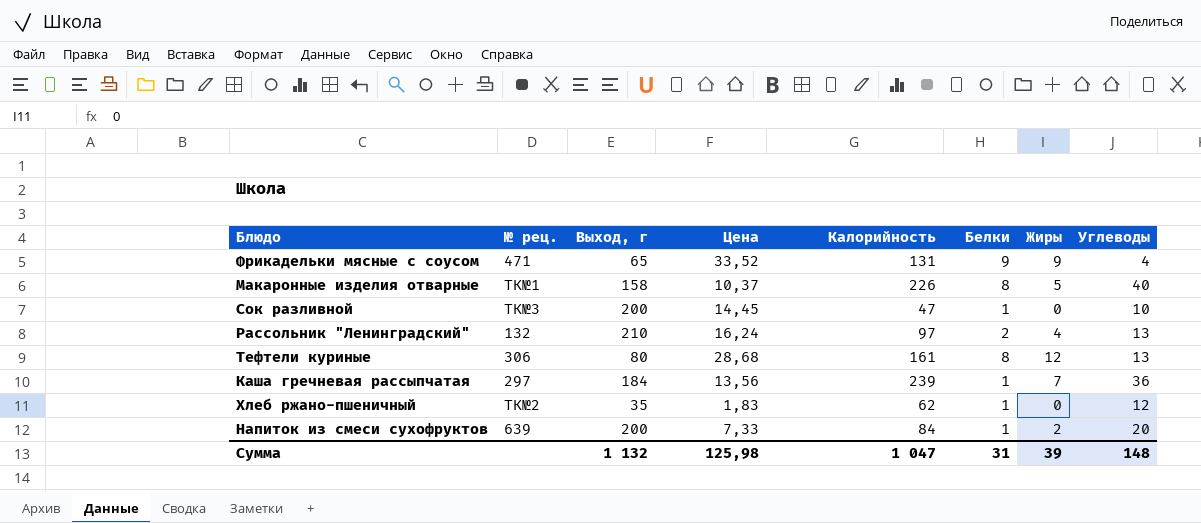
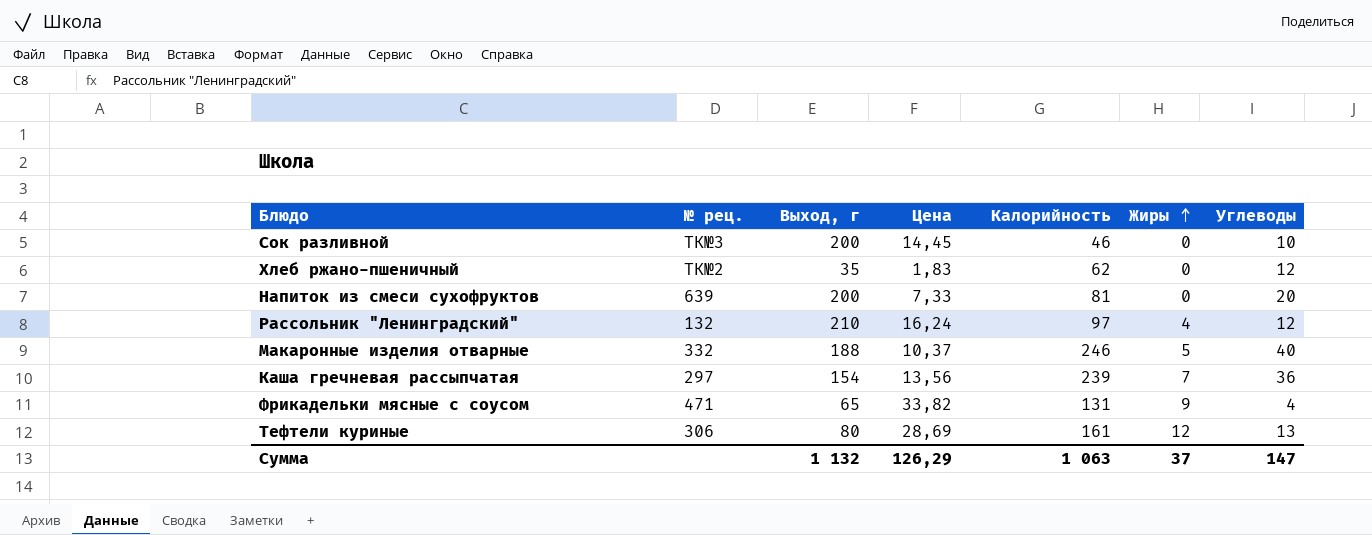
row order: none -> Жиры ascending
column Белки | position: 6 -> none
Сок разливной | Калорийность: 47 -> 46
Напиток из смеси сухофруктов | Калорийность: 84 -> 81
Напиток из смеси сухофруктов | Жиры: 2 -> 0
Рассольник "Ленинградский" | Углеводы: 13 -> 12
Макаронные изделия отварные | № рец.: ТК№1 -> 332
Макаронные изделия отварные | Выход, г: 158 -> 188
Макаронные изделия отварные | Калорийность: 226 -> 246
Каша гречневая рассыпчатая | Выход, г: 184 -> 154
Фрикадельки мясные с соусом | Цена: 33,52 -> 33,82
Тефтели куриные | Цена: 28,68 -> 28,69
Сумма | Цена: 125,98 -> 126,29
Сумма | Калорийность: 1 047 -> 1 063
Сумма | Жиры: 39 -> 37
Сумма | Углеводы: 148 -> 147

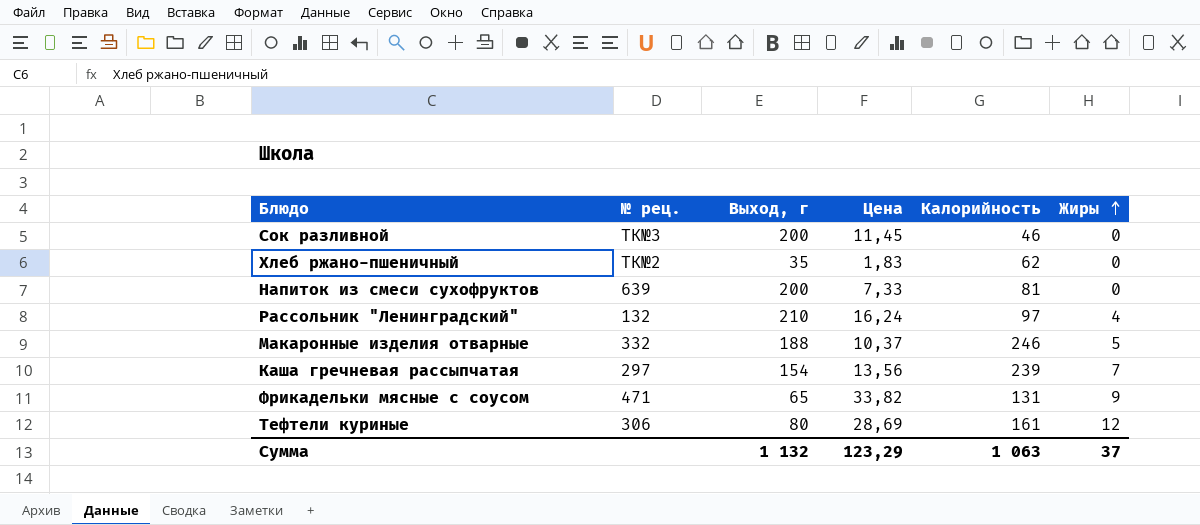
column Углеводы | position: 7 -> none
Сок разливной | Цена: 14,45 -> 11,45
Сумма | Цена: 126,29 -> 123,29

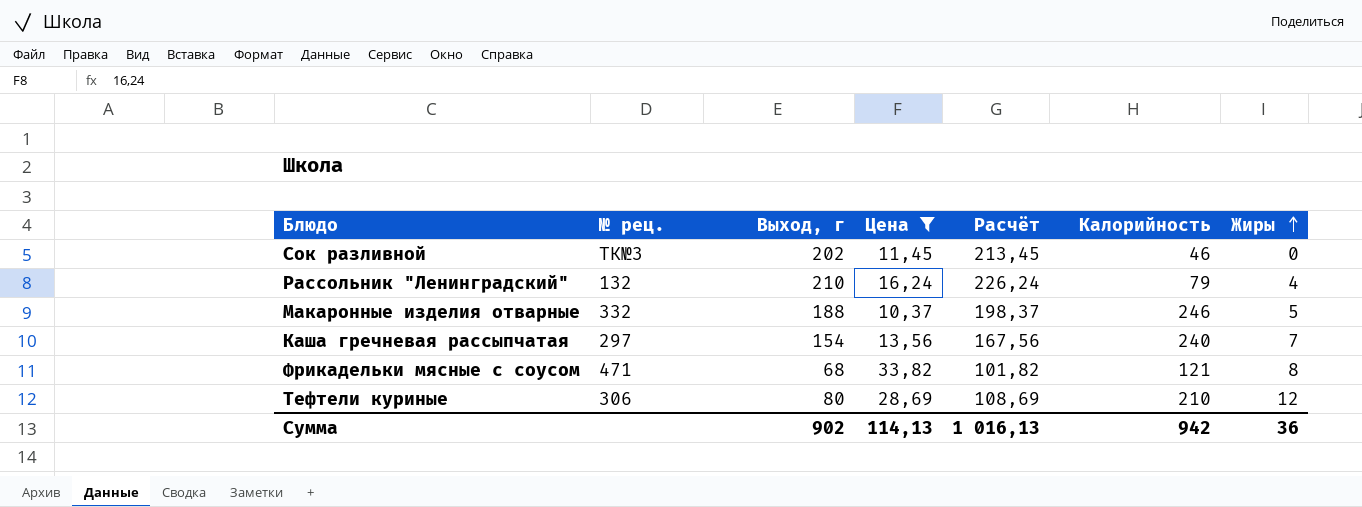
filter: none -> Цена >= 10,37
column Расчёт | formula: none -> [Выход, г] + [Цена]
Сок разливной | Выход, г: 200 -> 202
Рассольник "Ленинградский" | Калорийность: 97 -> 79
Каша гречневая рассыпчатая | Калорийность: 239 -> 240
Фрикадельки мясные с соусом | Выход, г: 65 -> 68
Фрикадельки мясные с соусом | Калорийность: 131 -> 121
Фрикадельки мясные с соусом | Жиры: 9 -> 8
Тефтели куриные | Калорийность: 161 -> 210
Сумма | Выход, г: 1 132 -> 902
Сумма | Цена: 123,29 -> 114,13
Сумма | Калорийность: 1 063 -> 942
Сумма | Жиры: 37 -> 36

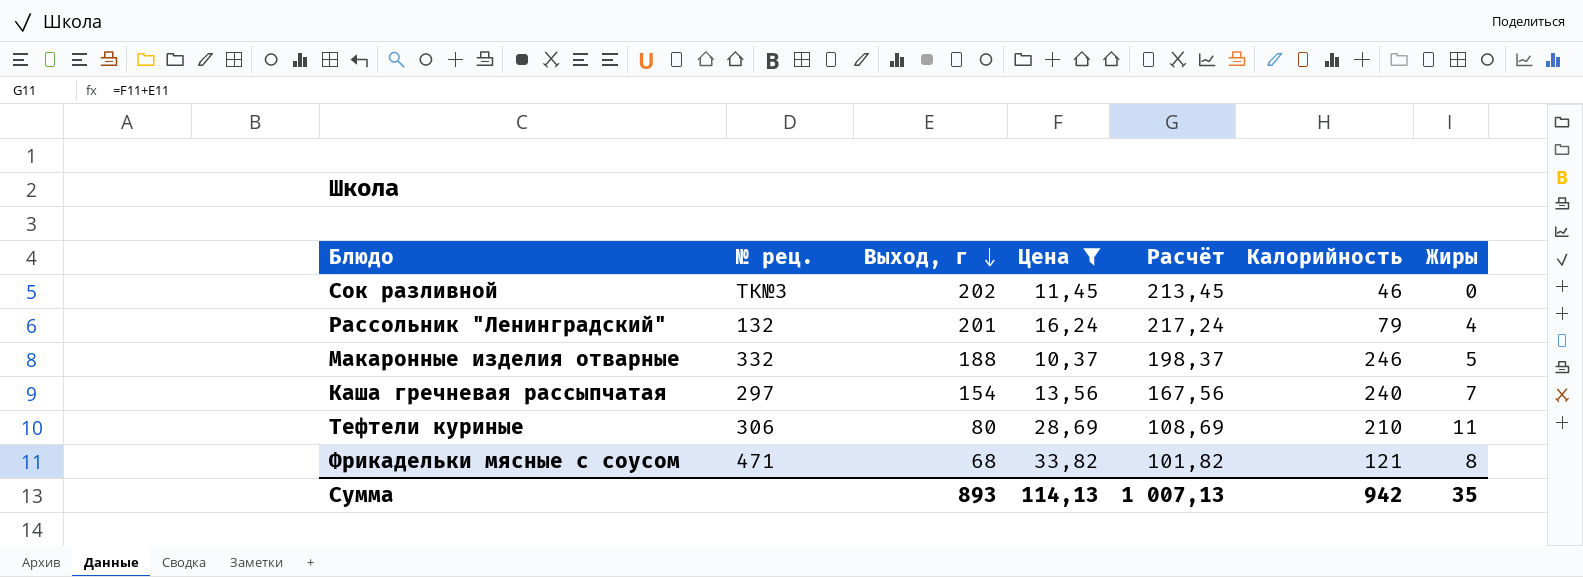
row order: Жиры ascending -> Выход, г descending
Рассольник "Ленинградский" | Выход, г: 210 -> 201
Рассольник "Ленинградский" | Расчёт: 226,24 -> 217,24
Тефтели куриные | Жиры: 12 -> 11
Сумма | Выход, г: 902 -> 893
Сумма | Расчёт: 1 016,13 -> 1 007,13
Сумма | Жиры: 36 -> 35

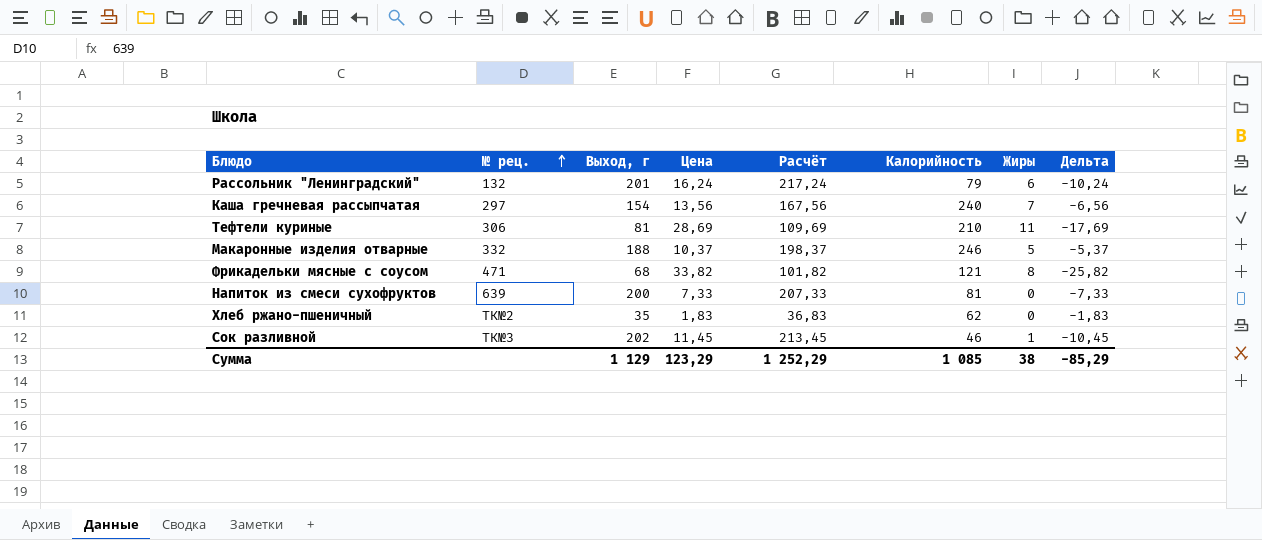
filter: Цена >= 10,37 -> none
row order: Выход, г descending -> № рец. ascending
column Дельта | formula: none -> [Жиры] - [Цена]
Рассольник "Ленинградский" | Жиры: 4 -> 6
Тефтели куриные | Выход, г: 80 -> 81
Тефтели куриные | Расчёт: 108,69 -> 109,69
Сок разливной | Жиры: 0 -> 1
Сумма | Выход, г: 893 -> 1 129
Сумма | Цена: 114,13 -> 123,29
Сумма | Расчёт: 1 007,13 -> 1 252,29
Сумма | Калорийность: 942 -> 1 085
Сумма | Жиры: 35 -> 38

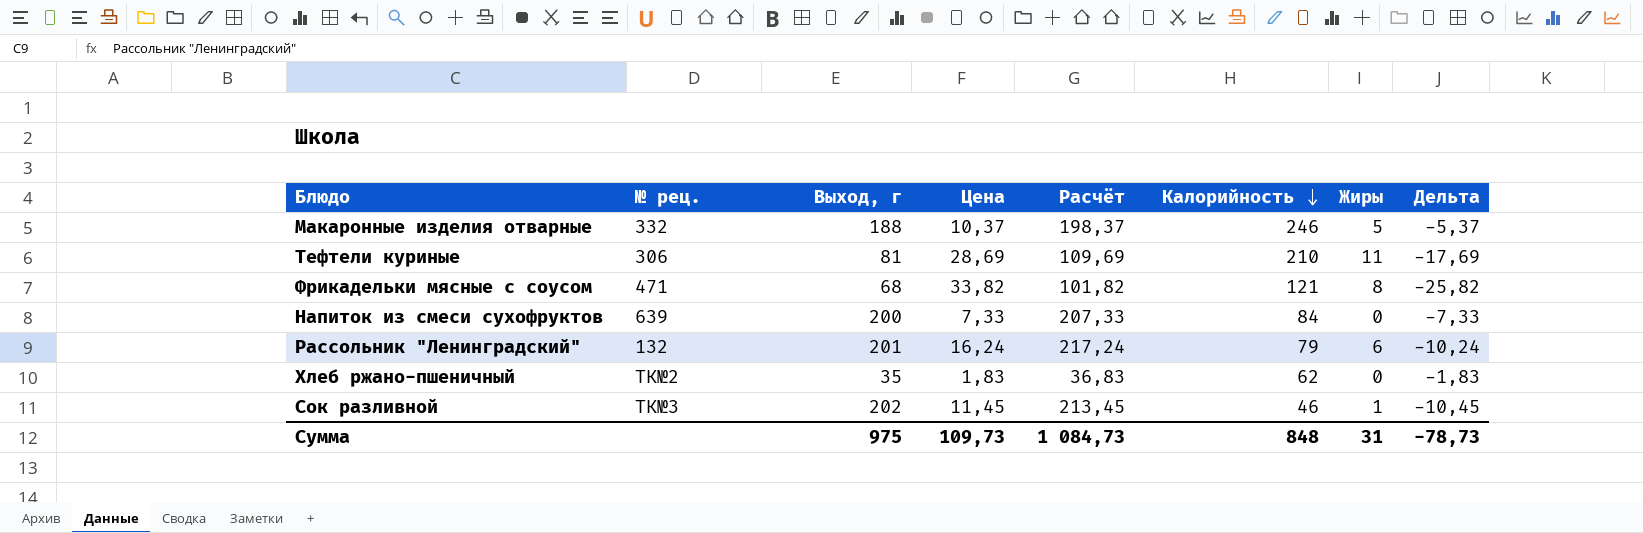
row order: № рец. ascending -> Калорийность descending
row Каша гречневая рассыпчатая: 297 | 154 | 13,56 | 167,56 | 240 | 7 | -6,56 -> none
Напиток из смеси сухофруктов | Калорийность: 81 -> 84
Сумма | Выход, г: 1 129 -> 975
Сумма | Цена: 123,29 -> 109,73
Сумма | Расчёт: 1 252,29 -> 1 084,73
Сумма | Калорийность: 1 085 -> 848
Сумма | Жиры: 38 -> 31
Сумма | Дельта: -85,29 -> -78,73

